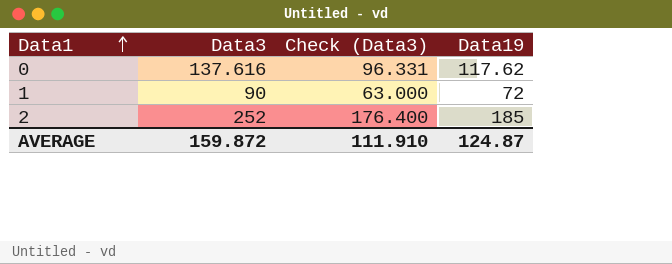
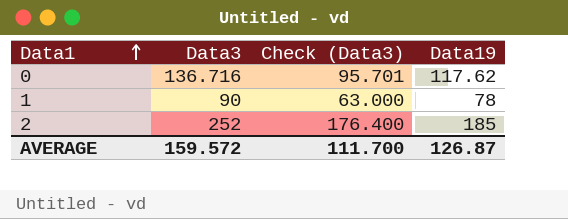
0 | Data3: 137.616 -> 136.716
0 | Check (Data3): 96.331 -> 95.701
1 | Data19: 72 -> 78
AVERAGE | Data3: 159.872 -> 159.572
AVERAGE | Check (Data3): 111.910 -> 111.700
AVERAGE | Data19: 124.87 -> 126.87

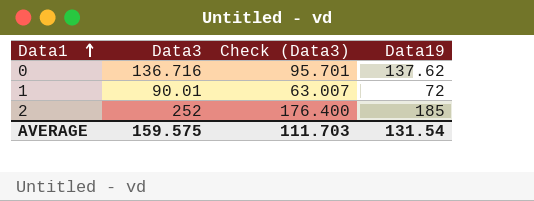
0 | Data19: 117.62 -> 137.62
1 | Data3: 90 -> 90.01
1 | Check (Data3): 63.000 -> 63.007
1 | Data19: 78 -> 72
AVERAGE | Data3: 159.572 -> 159.575
AVERAGE | Check (Data3): 111.700 -> 111.703
AVERAGE | Data19: 126.87 -> 131.54

